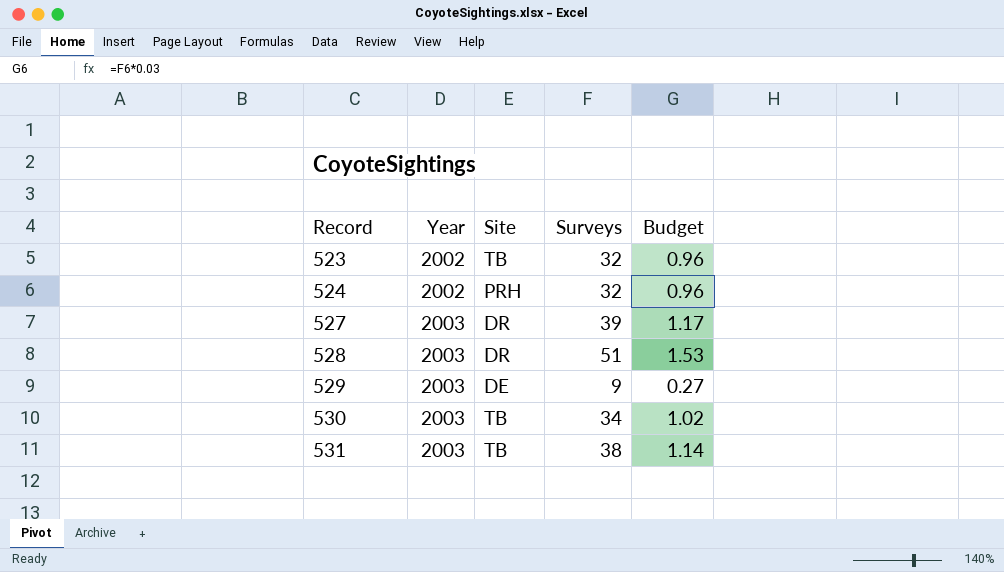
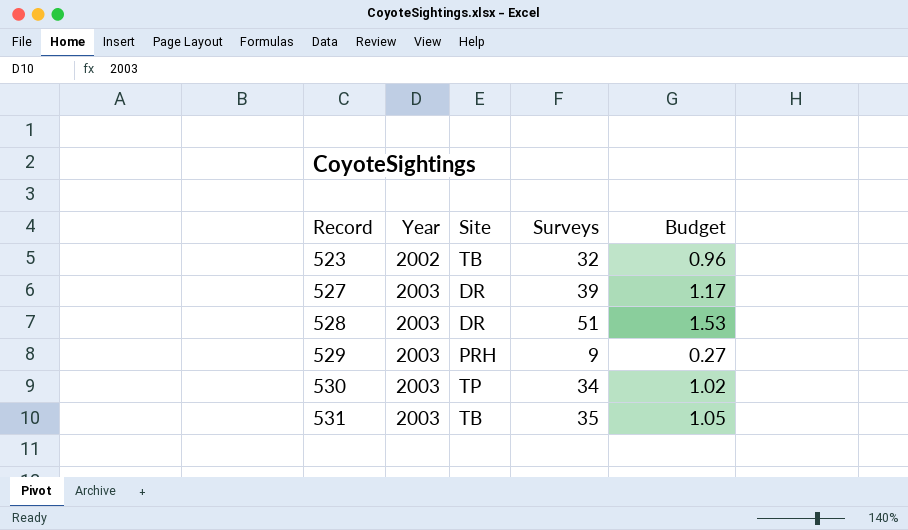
row 524: 2002 | PRH | 32 | 0.96 -> none
529 | Site: DE -> PRH
530 | Site: TB -> TP
531 | Surveys: 38 -> 35
531 | Budget: 1.14 -> 1.05

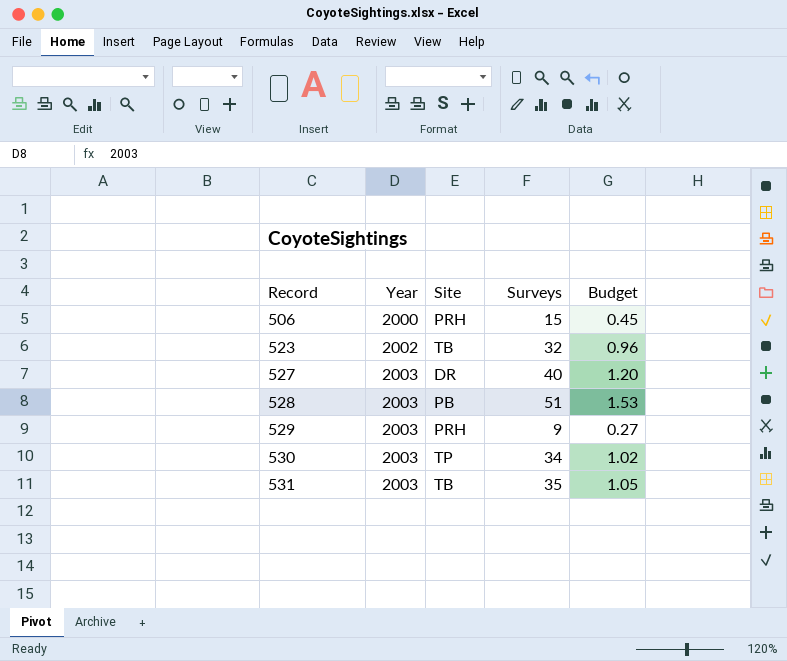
row 506: none -> 2000 | PRH | 15 | 0.45
527 | Surveys: 39 -> 40
527 | Budget: 1.17 -> 1.20
528 | Site: DR -> PB

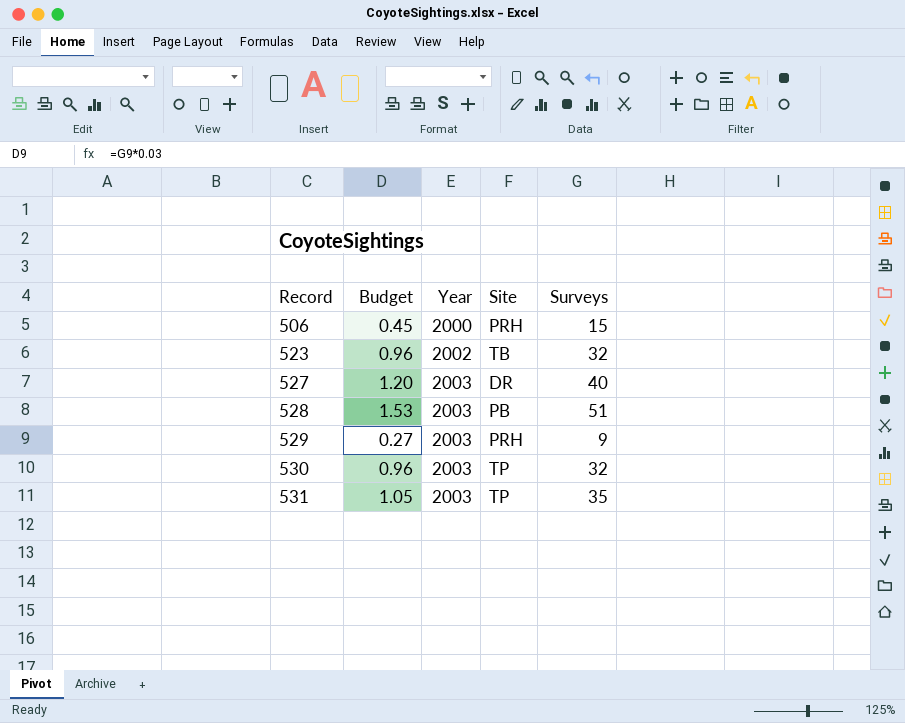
column Budget | position: 5 -> 2
530 | Budget: 1.02 -> 0.96
530 | Surveys: 34 -> 32
531 | Site: TB -> TP

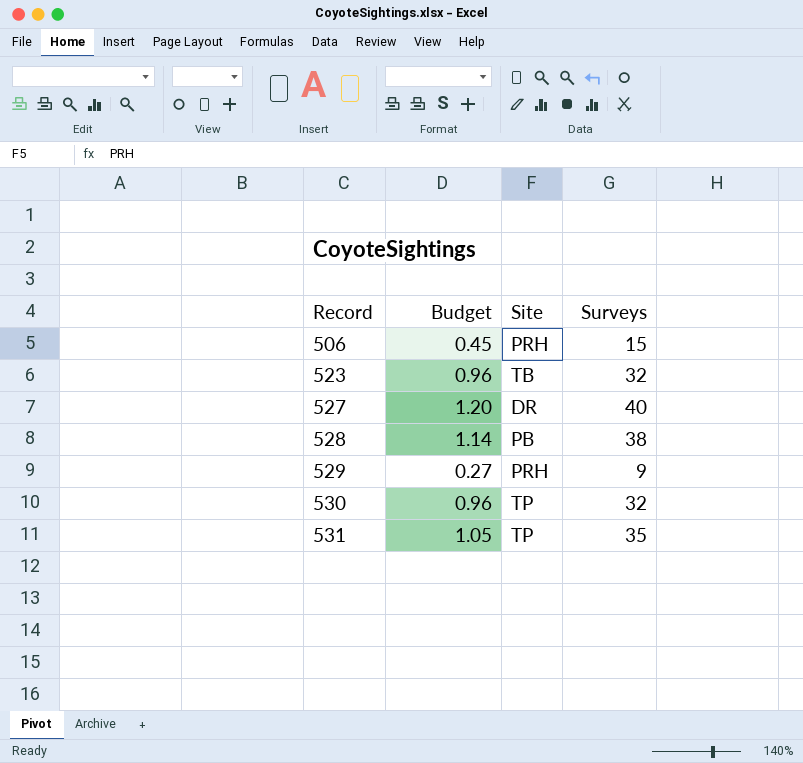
column Year | position: 3 -> none
528 | Budget: 1.53 -> 1.14
528 | Surveys: 51 -> 38

